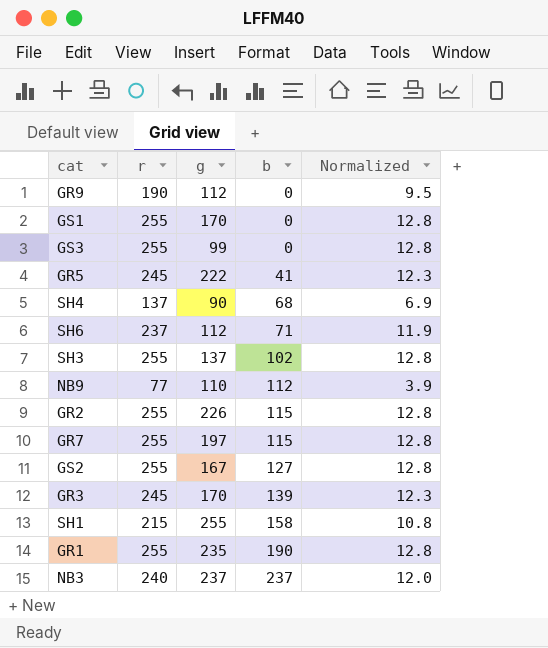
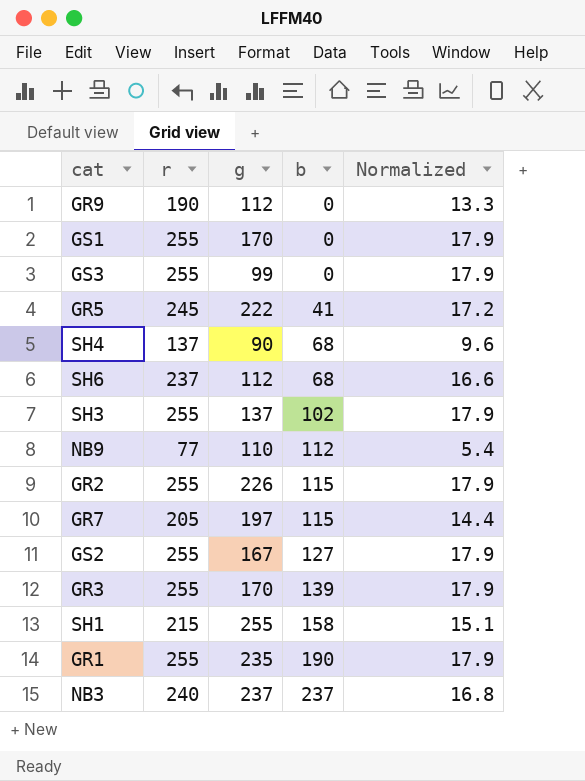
column Normalized | formula: [r] * 0.05 -> [r] * 0.07
SH6 | b: 71 -> 68
GR7 | r: 255 -> 205
GR3 | r: 245 -> 255

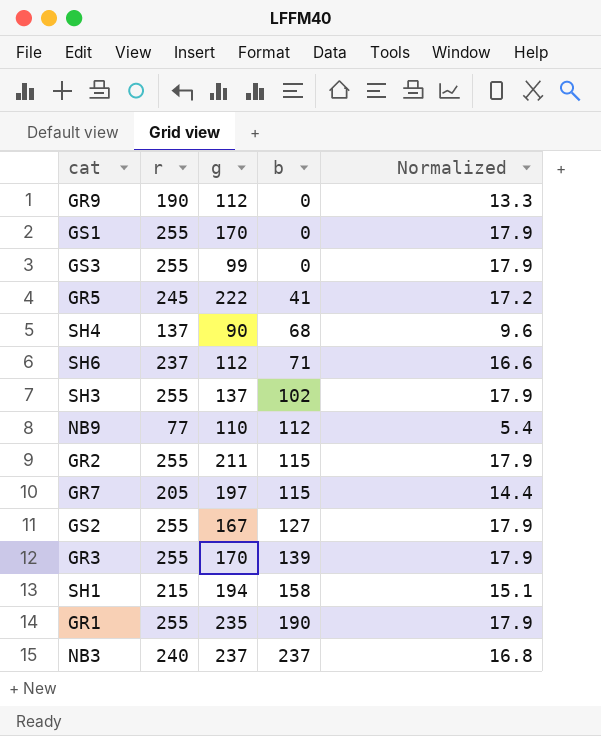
SH6 | b: 68 -> 71
GR2 | g: 226 -> 211
SH1 | g: 255 -> 194

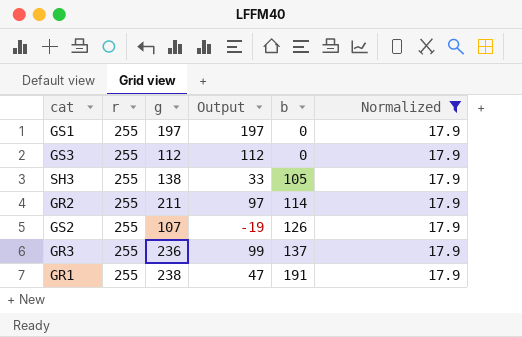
filter: none -> Normalized = 17.9
column Output | formula: none -> [g] - [b]
GS1 | g: 170 -> 197
GS3 | g: 99 -> 112
SH3 | g: 137 -> 138
SH3 | b: 102 -> 105
GR2 | b: 115 -> 114
GS2 | g: 167 -> 107
GS2 | b: 127 -> 126
GR3 | g: 170 -> 236
GR3 | b: 139 -> 137
GR1 | g: 235 -> 238
GR1 | b: 190 -> 191

